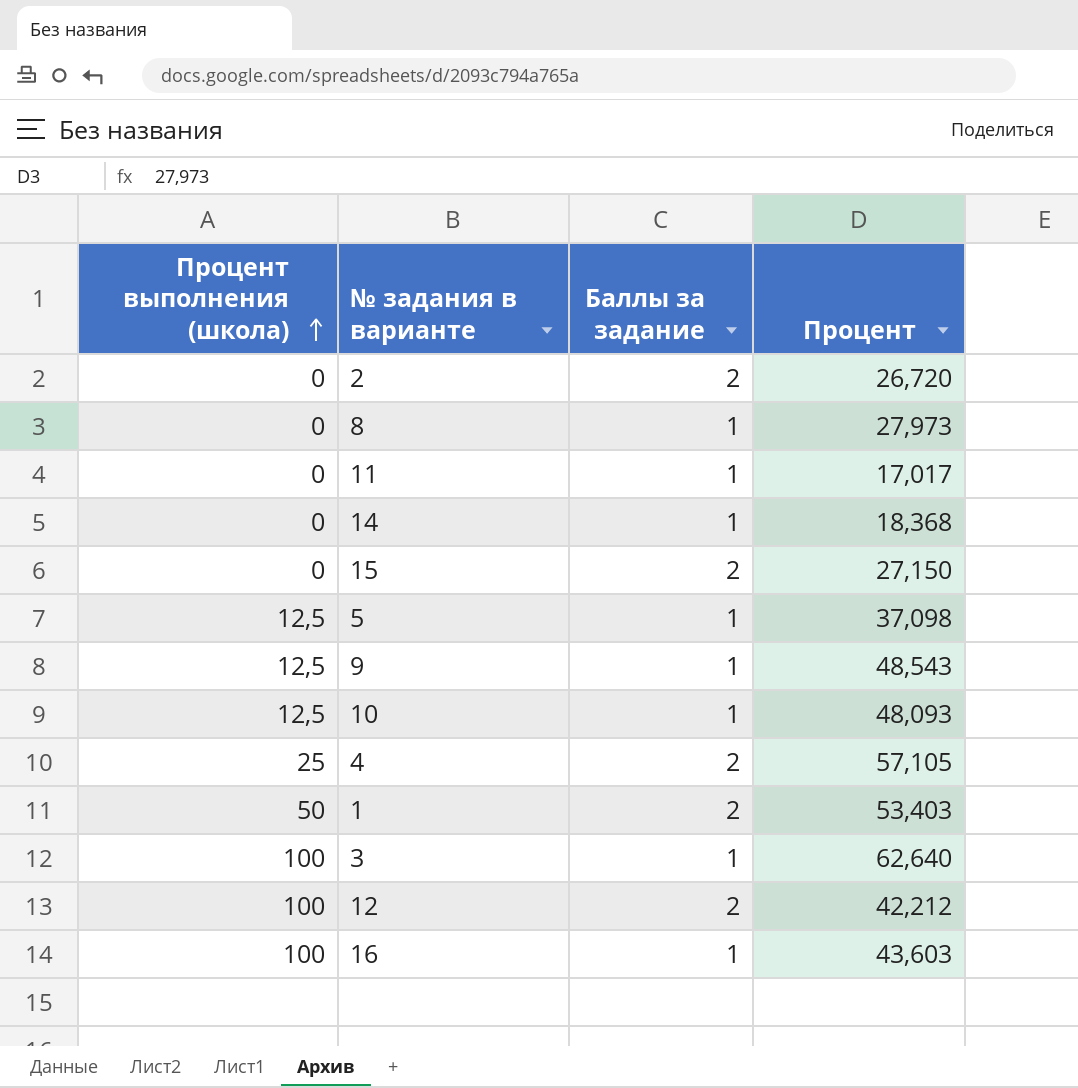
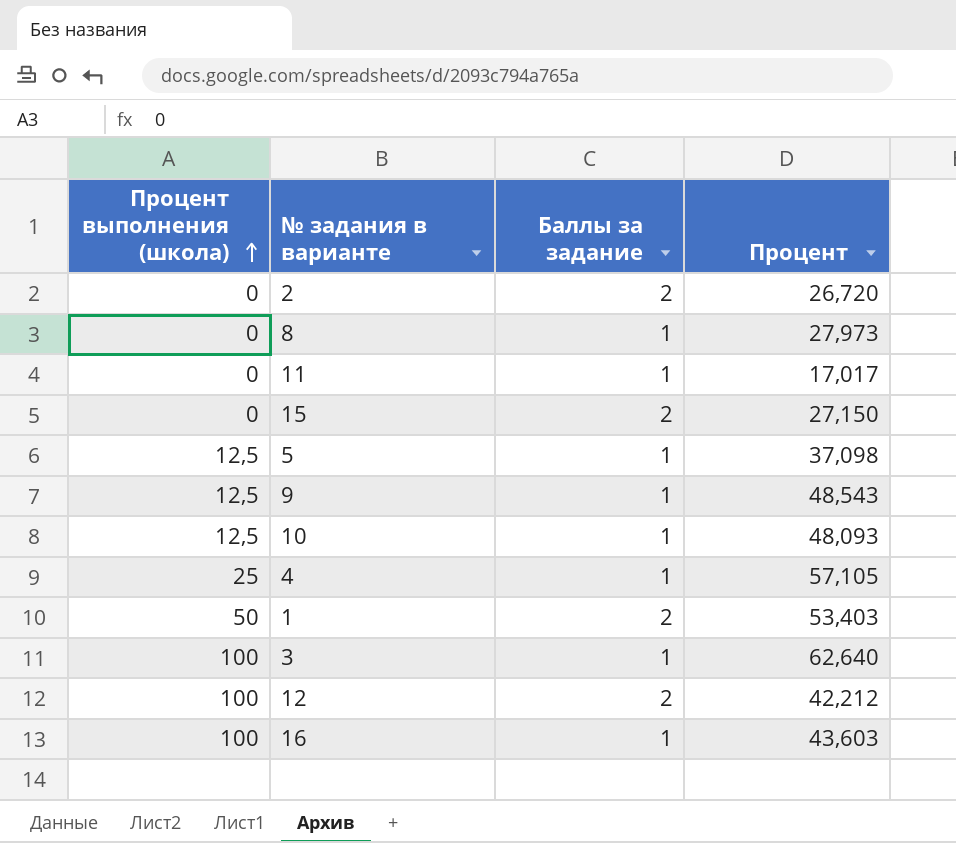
row 14: 0 | 1 | 18,368 -> none
4 | Баллы за задание: 2 -> 1

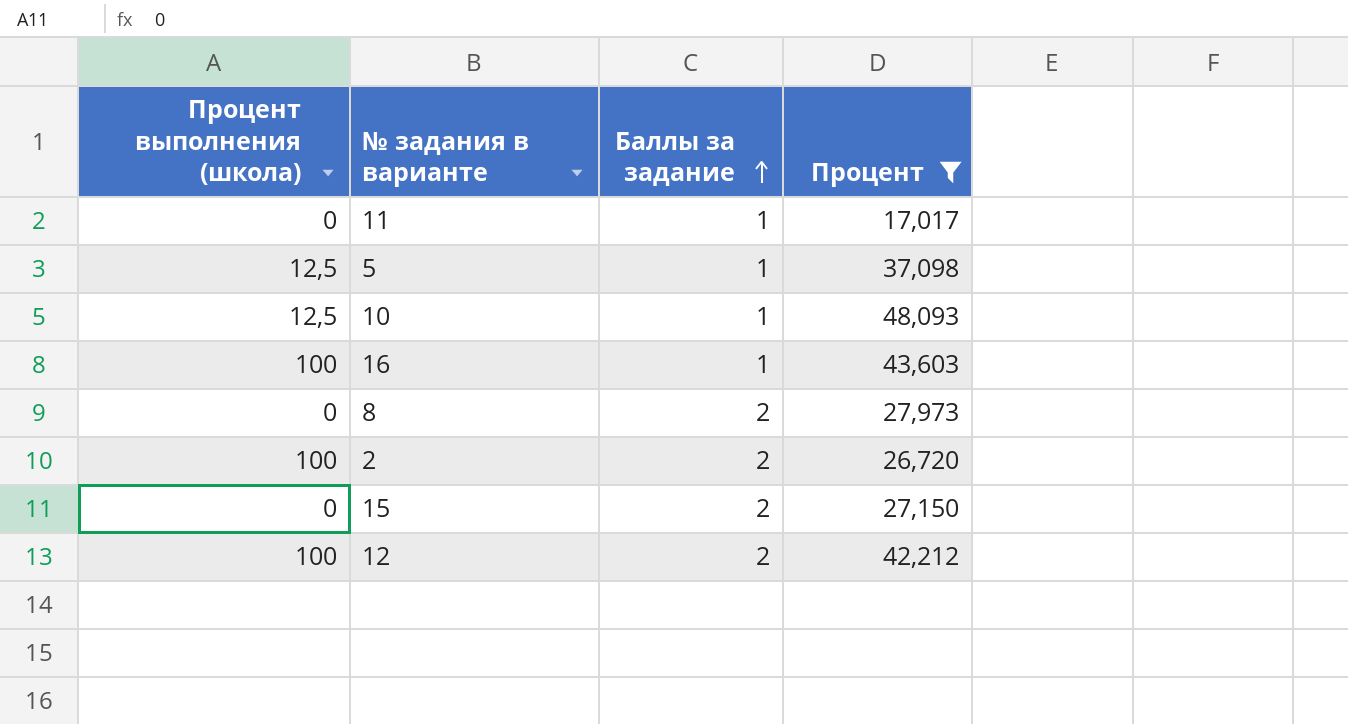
filter: none -> Процент <= 48,093
row order: Процент выполнения (школа) ascending -> Баллы за задание ascending
8 | Баллы за задание: 1 -> 2
2 | Процент выполнения (школа): 0 -> 100

